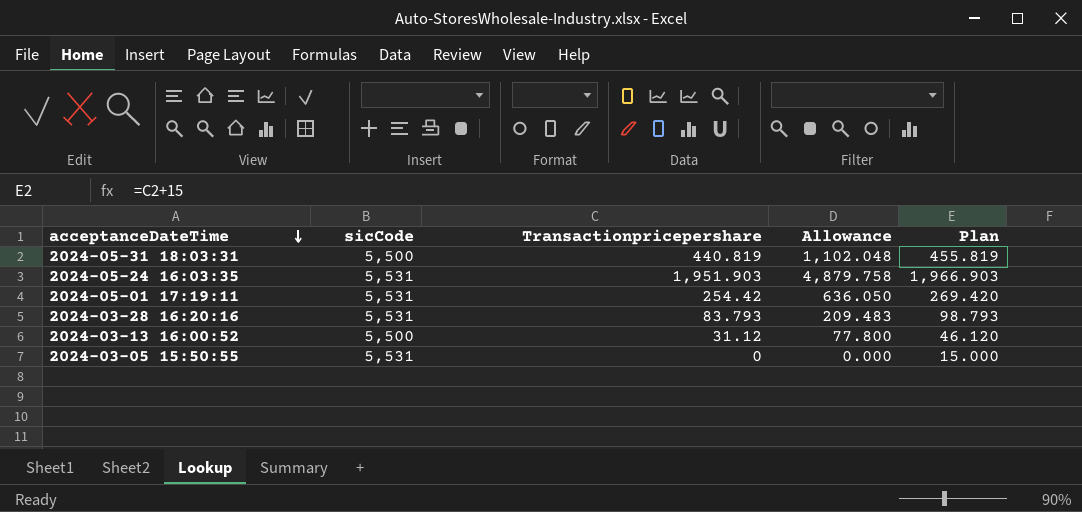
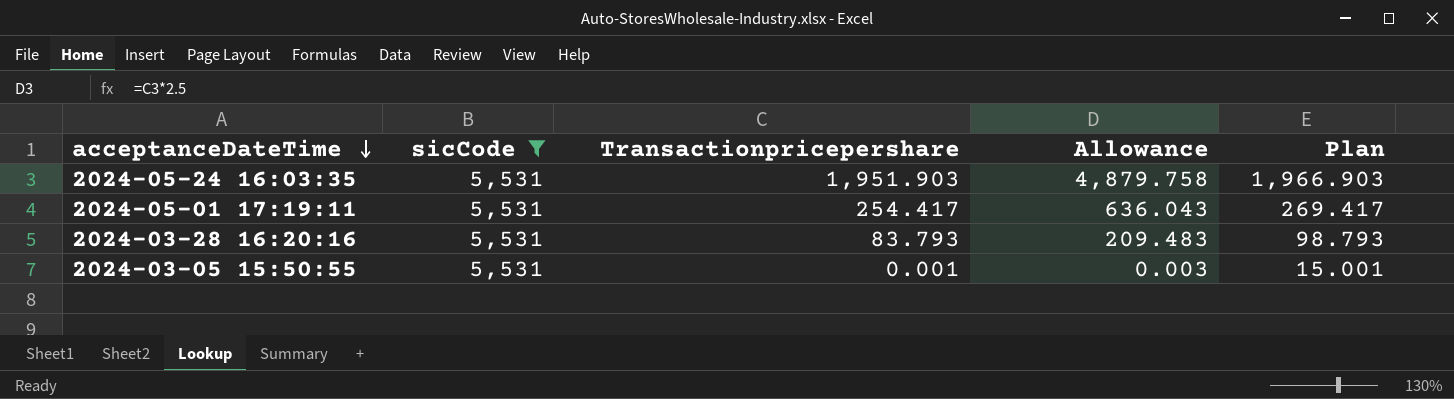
filter: none -> sicCode = 5,531
2024-05-01 17:19:11 | Transactionpricepershare: 254.42 -> 254.417
2024-05-01 17:19:11 | Allowance: 636.050 -> 636.043
2024-05-01 17:19:11 | Plan: 269.420 -> 269.417
2024-03-05 15:50:55 | Transactionpricepershare: 0 -> 0.001
2024-03-05 15:50:55 | Allowance: 0.000 -> 0.003
2024-03-05 15:50:55 | Plan: 15.000 -> 15.001

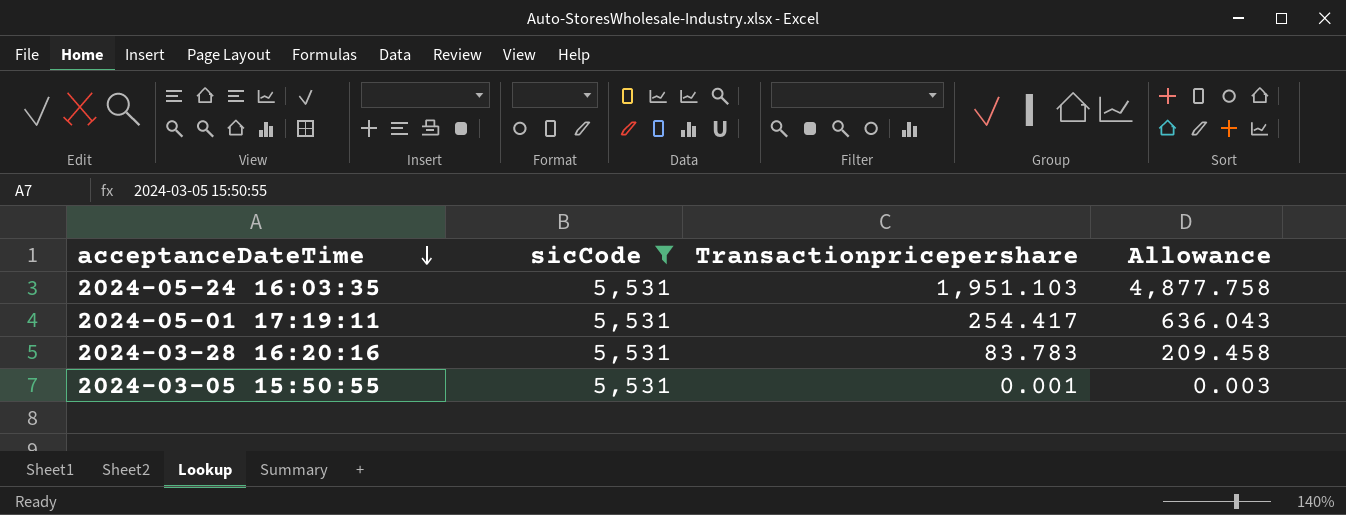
column Plan | formula: [Transactionpricepershare] + 15 -> none
2024-05-24 16:03:35 | Transactionpricepershare: 1,951.903 -> 1,951.103
2024-05-24 16:03:35 | Allowance: 4,879.758 -> 4,877.758
2024-03-28 16:20:16 | Transactionpricepershare: 83.793 -> 83.783
2024-03-28 16:20:16 | Allowance: 209.483 -> 209.458

